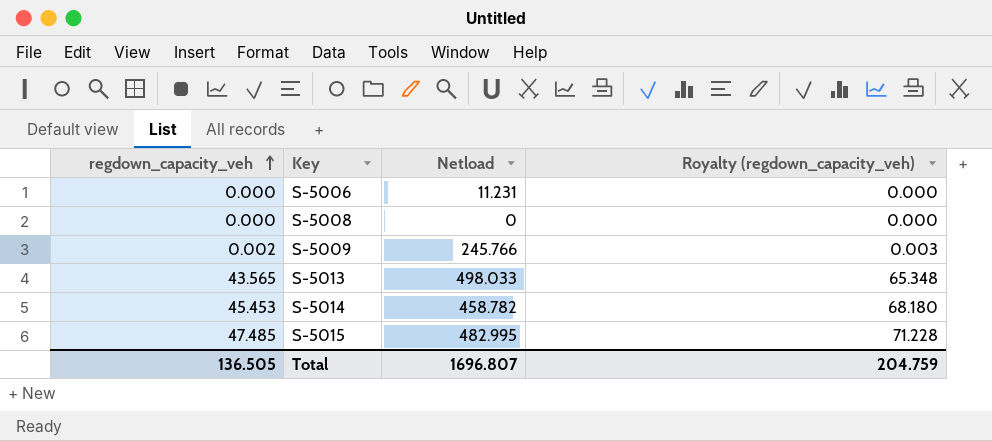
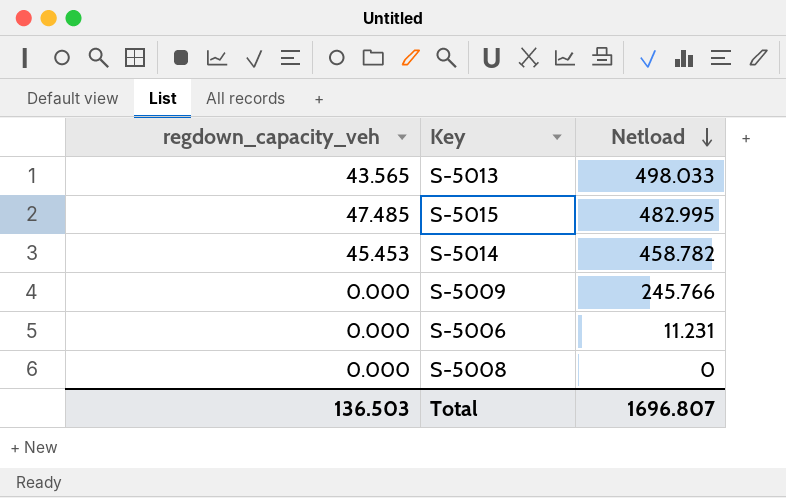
row order: regdown_capacity_veh ascending -> Netload descending
column Royalty (regdown_capacity_veh) | formula: [regdown_capacity_veh] * 1.5 -> none
S-5009 | regdown_capacity_veh: 0.002 -> 0.000
Total | regdown_capacity_veh: 136.505 -> 136.503

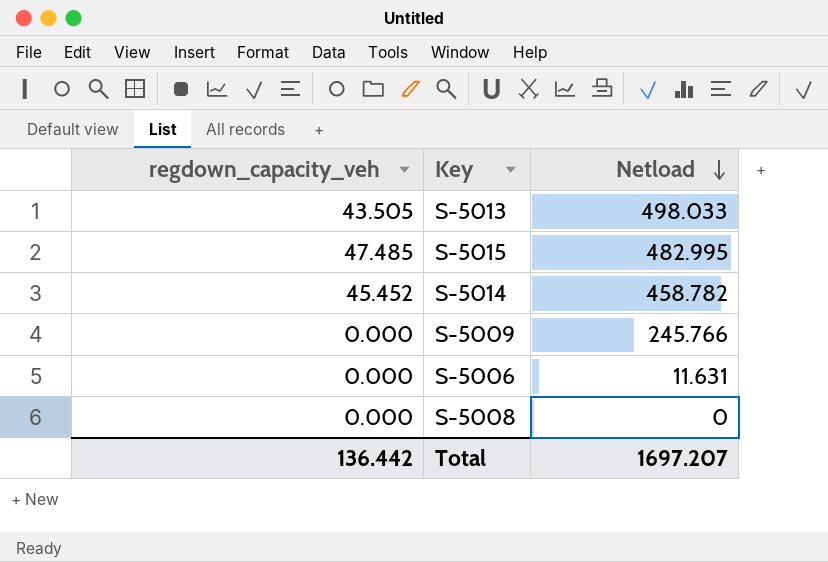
S-5013 | regdown_capacity_veh: 43.565 -> 43.505
S-5014 | regdown_capacity_veh: 45.453 -> 45.452
S-5006 | Netload: 11.231 -> 11.631
Total | regdown_capacity_veh: 136.503 -> 136.442
Total | Netload: 1696.807 -> 1697.207

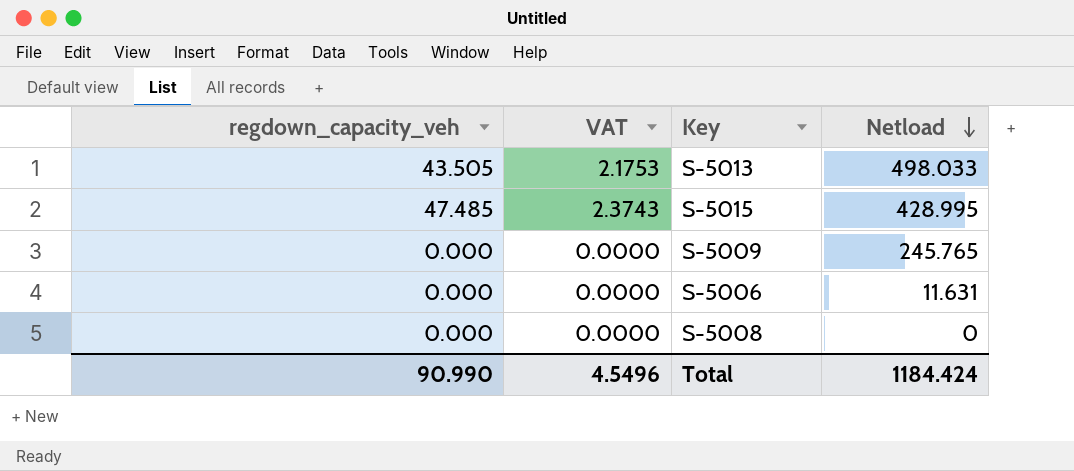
column VAT | formula: none -> [regdown_capacity_veh] * 0.05
row S-5014: 45.452 | 458.782 -> none
S-5015 | Netload: 482.995 -> 428.995
S-5009 | Netload: 245.766 -> 245.765
Total | regdown_capacity_veh: 136.442 -> 90.990
Total | Netload: 1697.207 -> 1184.424

